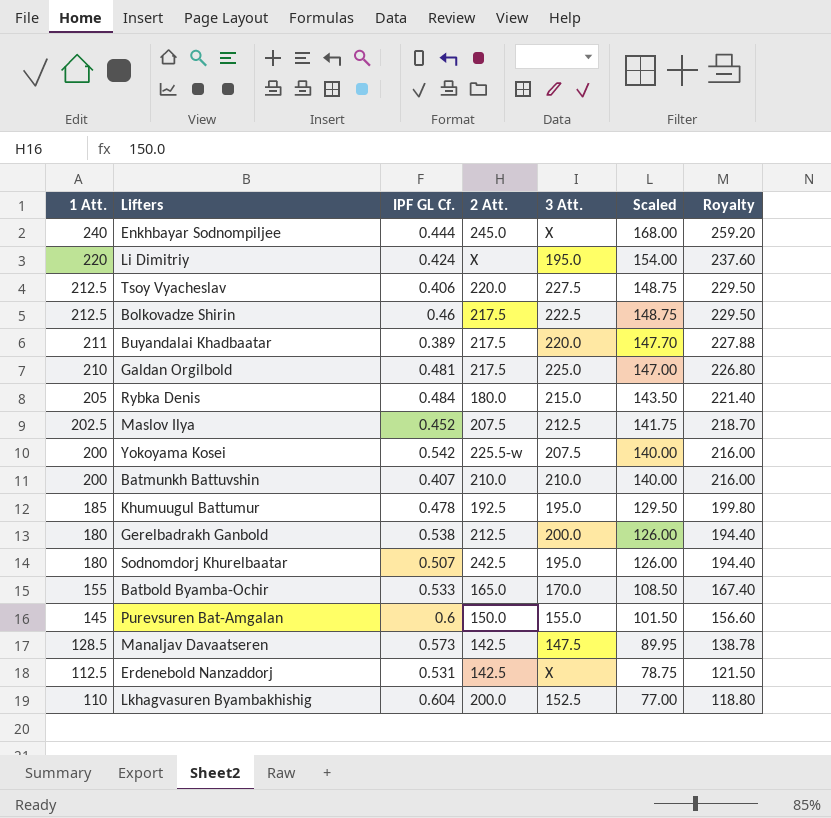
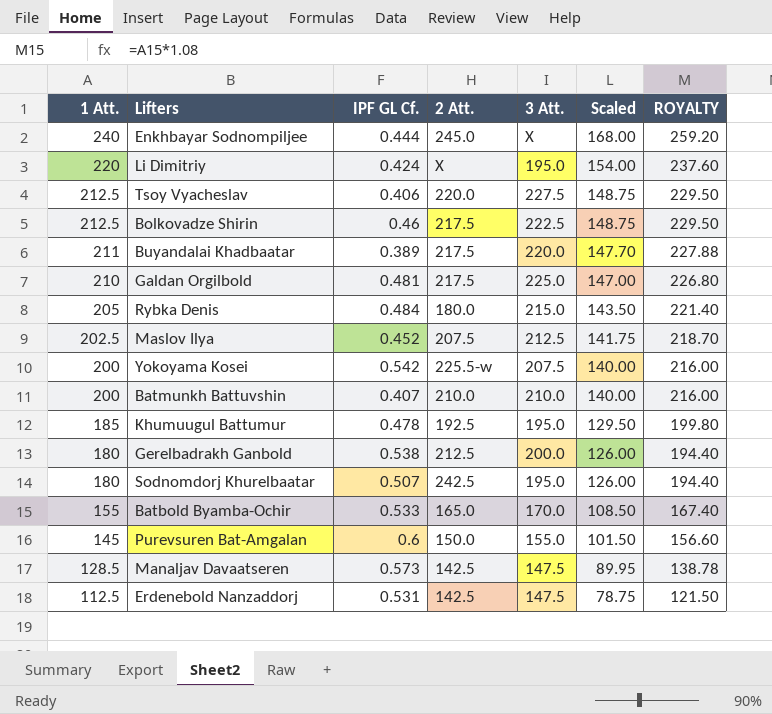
column name: Royalty -> ROYALTY
row Lkhagvasuren Byambakhishig: 110 | 0.604 | 200.0 | 152.5 | 77.00 | 118.80 -> none
Erdenebold Nanzaddorj | 3 Att.: X -> 147.5

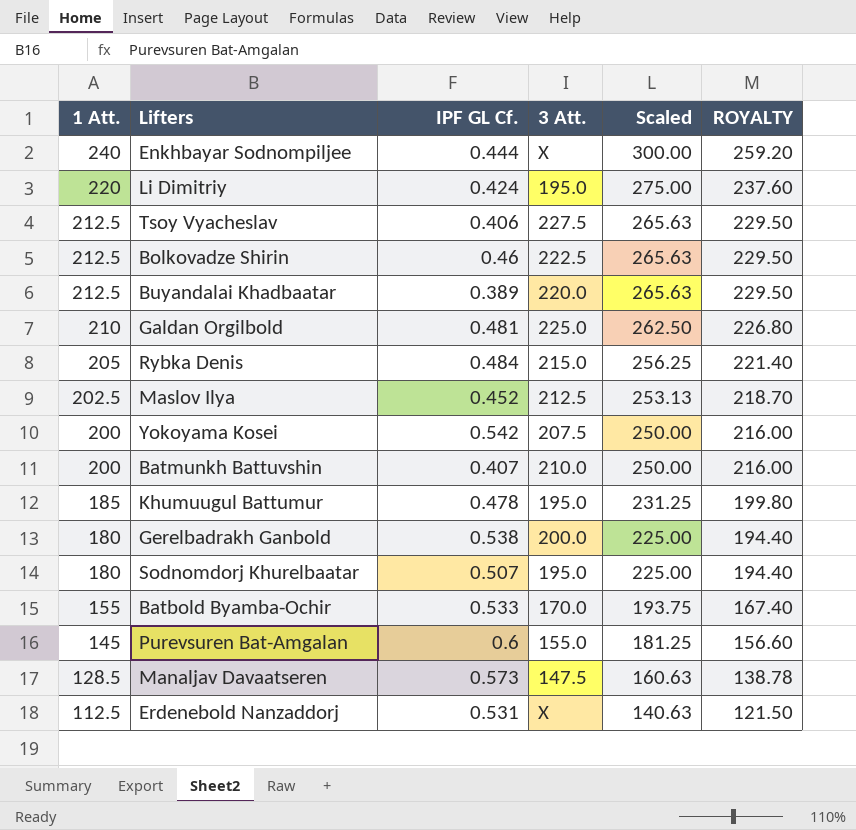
column 2 Att. | position: 4 -> none
column Scaled | formula: [1 Att.] * 0.7 -> [1 Att.] * 1.25
Buyandalai Khadbaatar | 1 Att.: 211 -> 212.5
Buyandalai Khadbaatar | ROYALTY: 227.88 -> 229.50
Erdenebold Nanzaddorj | 3 Att.: 147.5 -> X

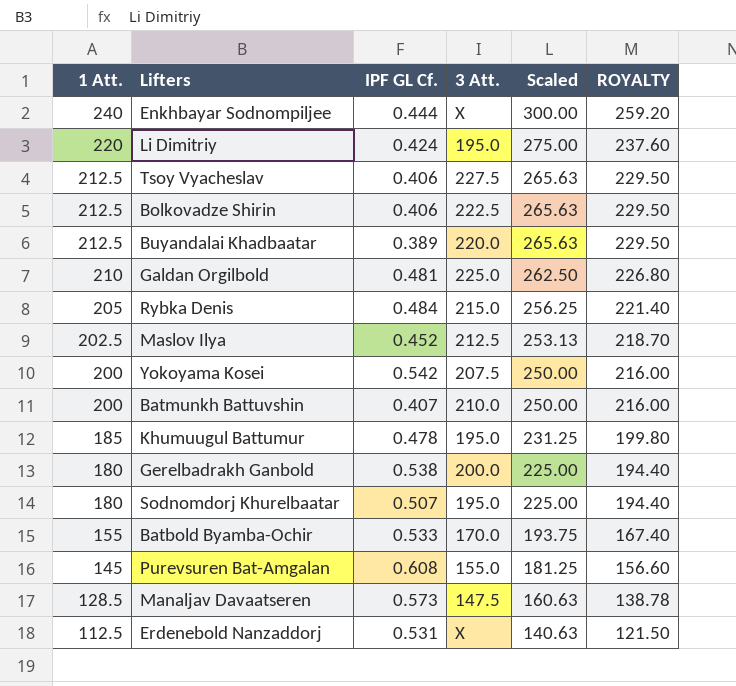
Bolkovadze Shirin | IPF GL Cf.: 0.46 -> 0.406
Purevsuren Bat-Amgalan | IPF GL Cf.: 0.6 -> 0.608

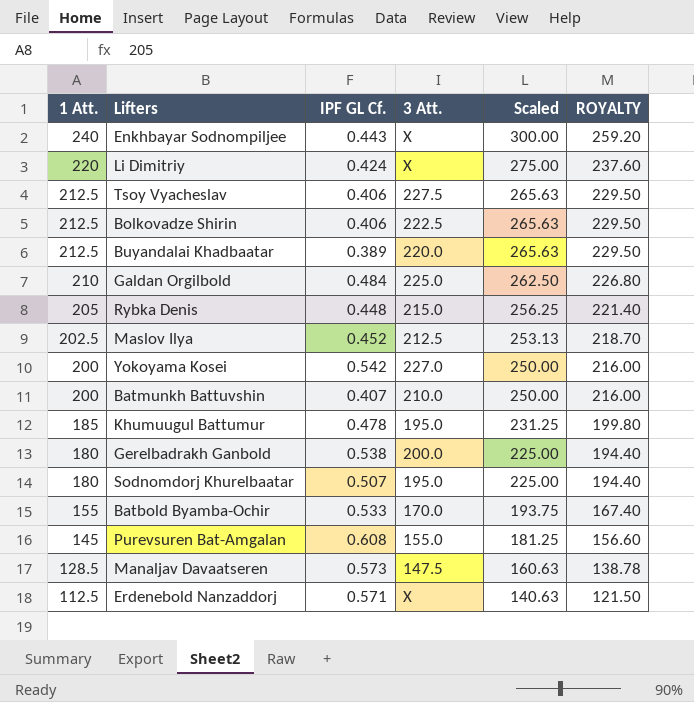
Enkhbayar Sodnompiljee | IPF GL Cf.: 0.444 -> 0.443
Li Dimitriy | 3 Att.: 195.0 -> X
Galdan Orgilbold | IPF GL Cf.: 0.481 -> 0.484
Rybka Denis | IPF GL Cf.: 0.484 -> 0.448
Yokoyama Kosei | 3 Att.: 207.5 -> 227.0
Erdenebold Nanzaddorj | IPF GL Cf.: 0.531 -> 0.571

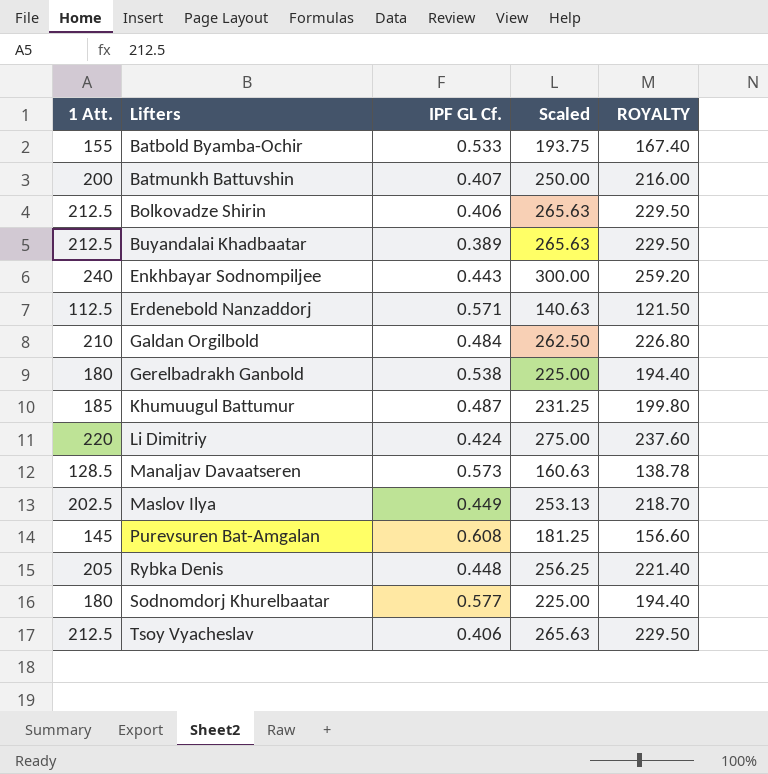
row order: 1 Att. descending -> Lifters ascending
column 3 Att. | position: 4 -> none
row Yokoyama Kosei: 200 | 0.542 | 227.0 | 250.00 | 216.00 -> none
Khumuugul Battumur | IPF GL Cf.: 0.478 -> 0.487
Maslov Ilya | IPF GL Cf.: 0.452 -> 0.449
Sodnomdorj Khurelbaatar | IPF GL Cf.: 0.507 -> 0.577

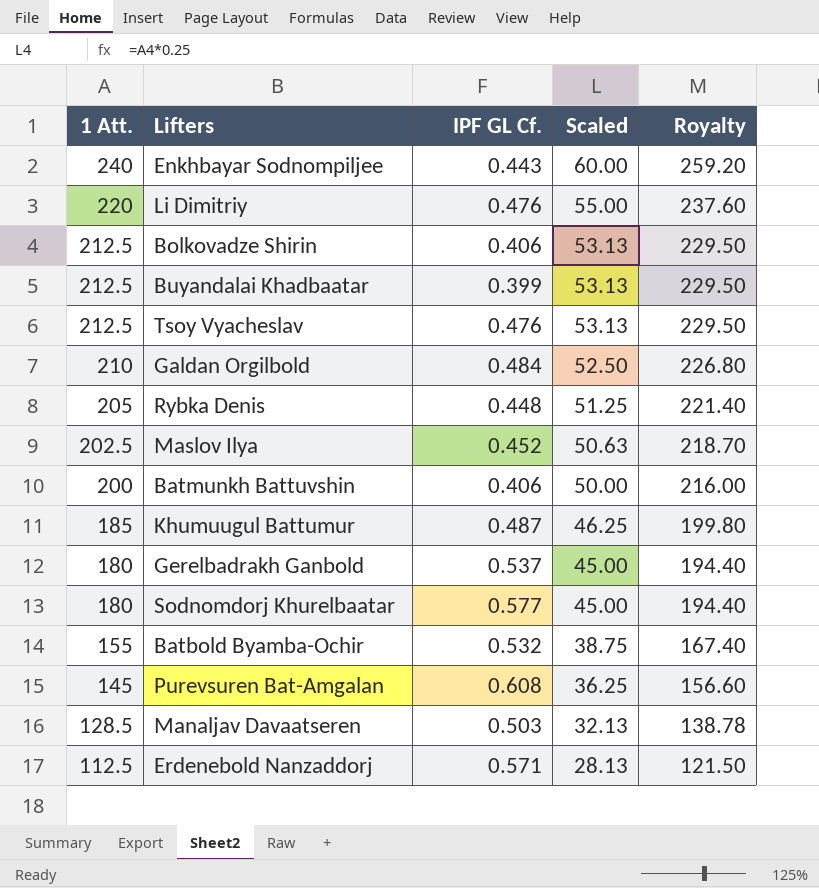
row order: Lifters ascending -> 1 Att. descending
column Scaled | formula: [1 Att.] * 1.25 -> [1 Att.] * 0.25
column name: ROYALTY -> Royalty
Li Dimitriy | IPF GL Cf.: 0.424 -> 0.476
Buyandalai Khadbaatar | IPF GL Cf.: 0.389 -> 0.399
Tsoy Vyacheslav | IPF GL Cf.: 0.406 -> 0.476
Maslov Ilya | IPF GL Cf.: 0.449 -> 0.452
Batmunkh Battuvshin | IPF GL Cf.: 0.407 -> 0.406
Gerelbadrakh Ganbold | IPF GL Cf.: 0.538 -> 0.537
Batbold Byamba-Ochir | IPF GL Cf.: 0.533 -> 0.532
Manaljav Davaatseren | IPF GL Cf.: 0.573 -> 0.503

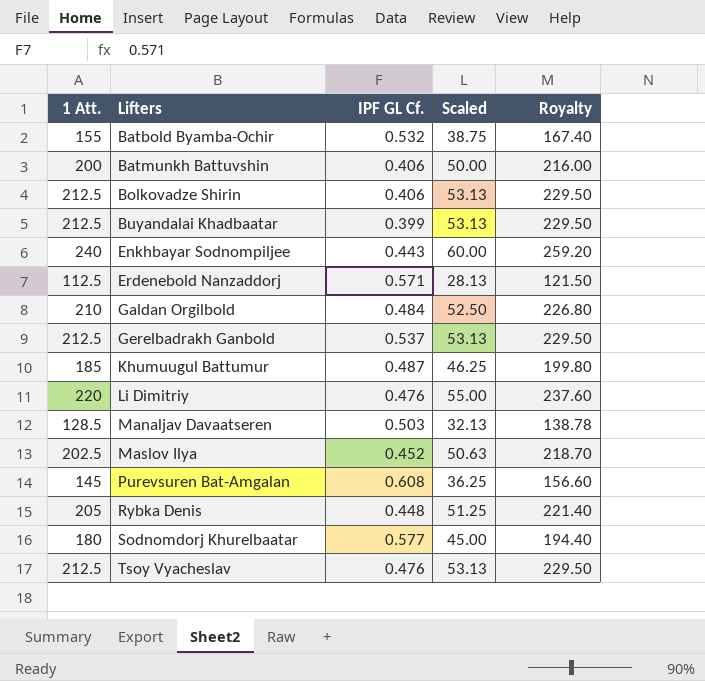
row order: 1 Att. descending -> Lifters ascending
Gerelbadrakh Ganbold | 1 Att.: 180 -> 212.5
Gerelbadrakh Ganbold | Scaled: 45.00 -> 53.13
Gerelbadrakh Ganbold | Royalty: 194.40 -> 229.50

